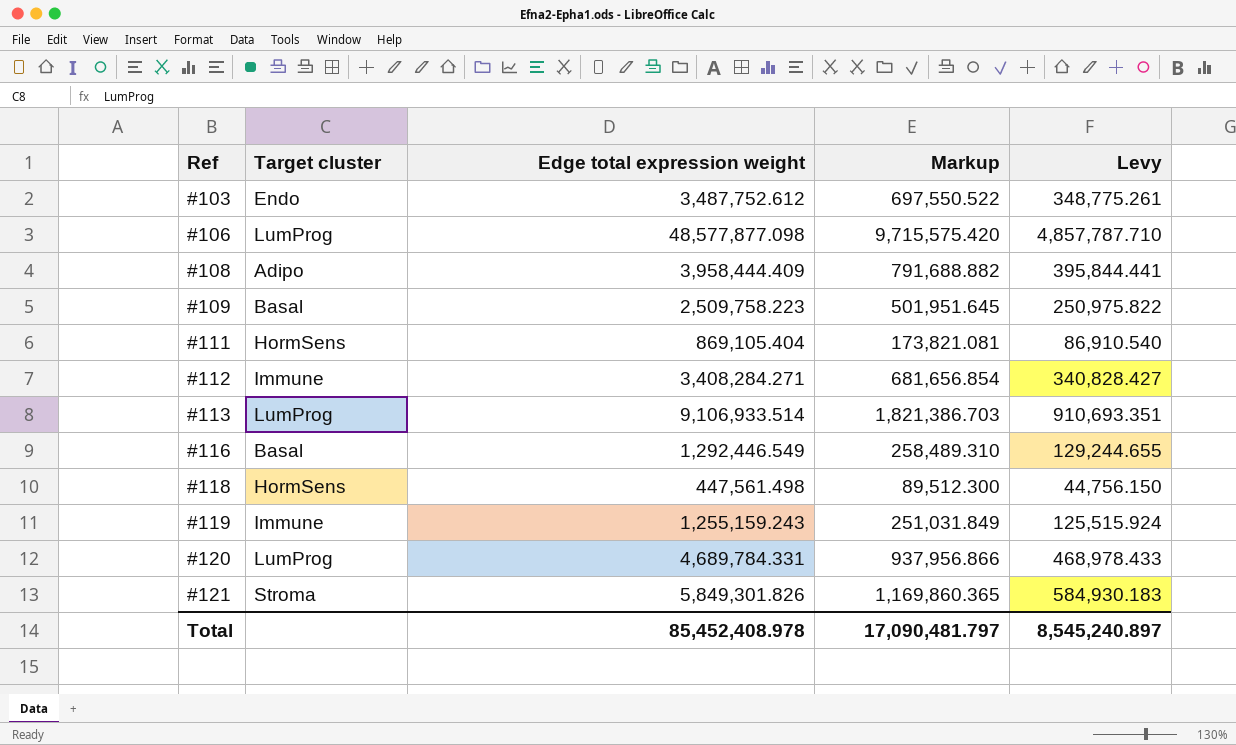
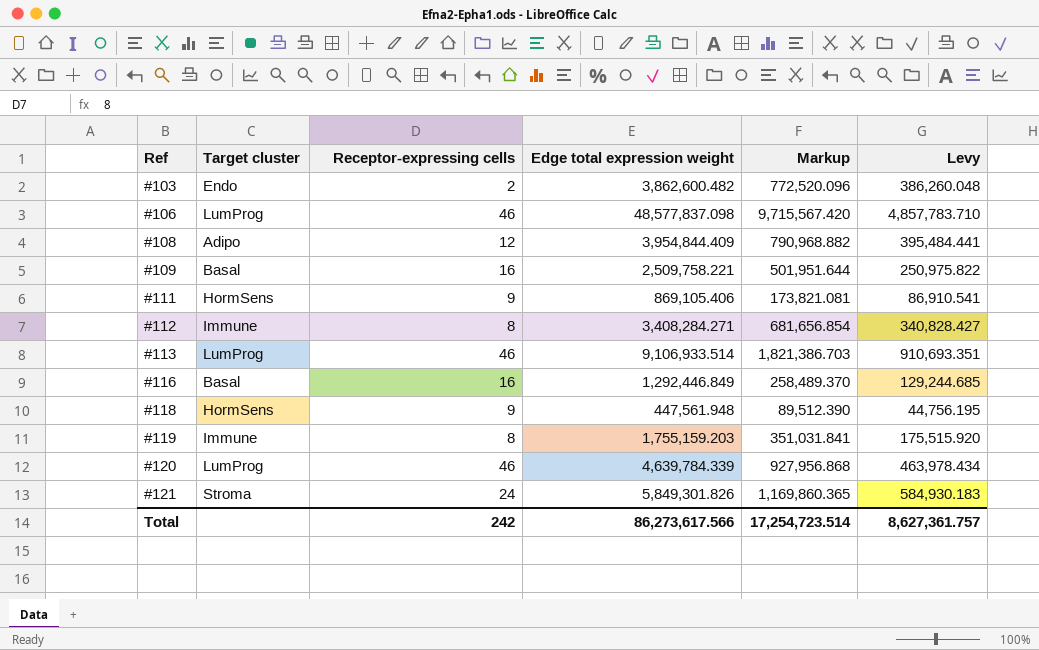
column Receptor-expressing cells | position: none -> 3
#103 | Edge total expression weight: 3,487,752.612 -> 3,862,600.482
#103 | Markup: 697,550.522 -> 772,520.096
#103 | Levy: 348,775.261 -> 386,260.048
#106 | Edge total expression weight: 48,577,877.098 -> 48,577,837.098
#106 | Markup: 9,715,575.420 -> 9,715,567.420
#106 | Levy: 4,857,787.710 -> 4,857,783.710
#108 | Edge total expression weight: 3,958,444.409 -> 3,954,844.409
#108 | Markup: 791,688.882 -> 790,968.882
#108 | Levy: 395,844.441 -> 395,484.441
#109 | Edge total expression weight: 2,509,758.223 -> 2,509,758.221
#109 | Markup: 501,951.645 -> 501,951.644
#111 | Edge total expression weight: 869,105.404 -> 869,105.406
#111 | Levy: 86,910.540 -> 86,910.541
#116 | Edge total expression weight: 1,292,446.549 -> 1,292,446.849
#116 | Markup: 258,489.310 -> 258,489.370
#116 | Levy: 129,244.655 -> 129,244.685
#118 | Edge total expression weight: 447,561.498 -> 447,561.948
#118 | Markup: 89,512.300 -> 89,512.390
#118 | Levy: 44,756.150 -> 44,756.195
#119 | Edge total expression weight: 1,255,159.243 -> 1,755,159.203
#119 | Markup: 251,031.849 -> 351,031.841
#119 | Levy: 125,515.924 -> 175,515.920
#120 | Edge total expression weight: 4,689,784.331 -> 4,639,784.339
#120 | Markup: 937,956.866 -> 927,956.868
#120 | Levy: 468,978.433 -> 463,978.434
Total | Edge total expression weight: 85,452,408.978 -> 86,273,617.566
Total | Markup: 17,090,481.797 -> 17,254,723.514
Total | Levy: 8,545,240.897 -> 8,627,361.757

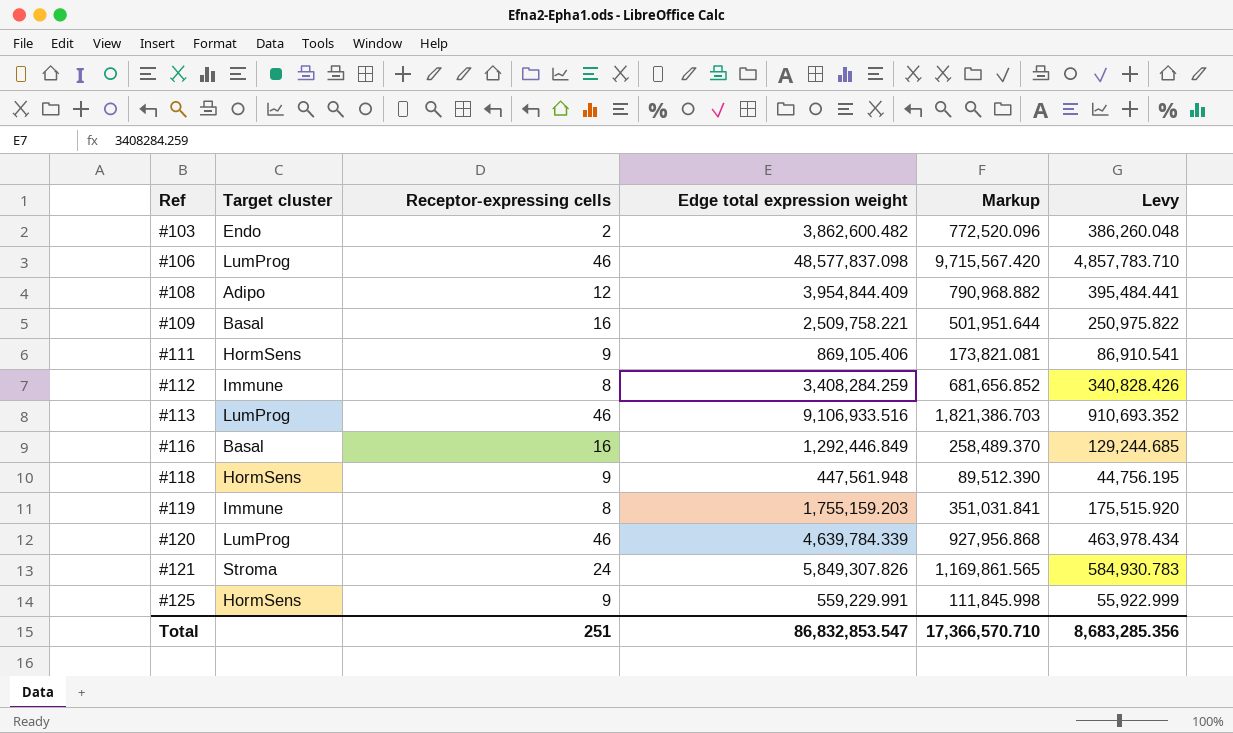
#112 | Edge total expression weight: 3,408,284.271 -> 3,408,284.259
#112 | Markup: 681,656.854 -> 681,656.852
#112 | Levy: 340,828.427 -> 340,828.426
#113 | Edge total expression weight: 9,106,933.514 -> 9,106,933.516
#113 | Levy: 910,693.351 -> 910,693.352
#121 | Edge total expression weight: 5,849,301.826 -> 5,849,307.826
#121 | Markup: 1,169,860.365 -> 1,169,861.565
#121 | Levy: 584,930.183 -> 584,930.783
row #125: none -> HormSens | 9 | 559,229.991 | 111,845.998 | 55,922.999
Total | Receptor-expressing cells: 242 -> 251
Total | Edge total expression weight: 86,273,617.566 -> 86,832,853.547
Total | Markup: 17,254,723.514 -> 17,366,570.710
Total | Levy: 8,627,361.757 -> 8,683,285.356

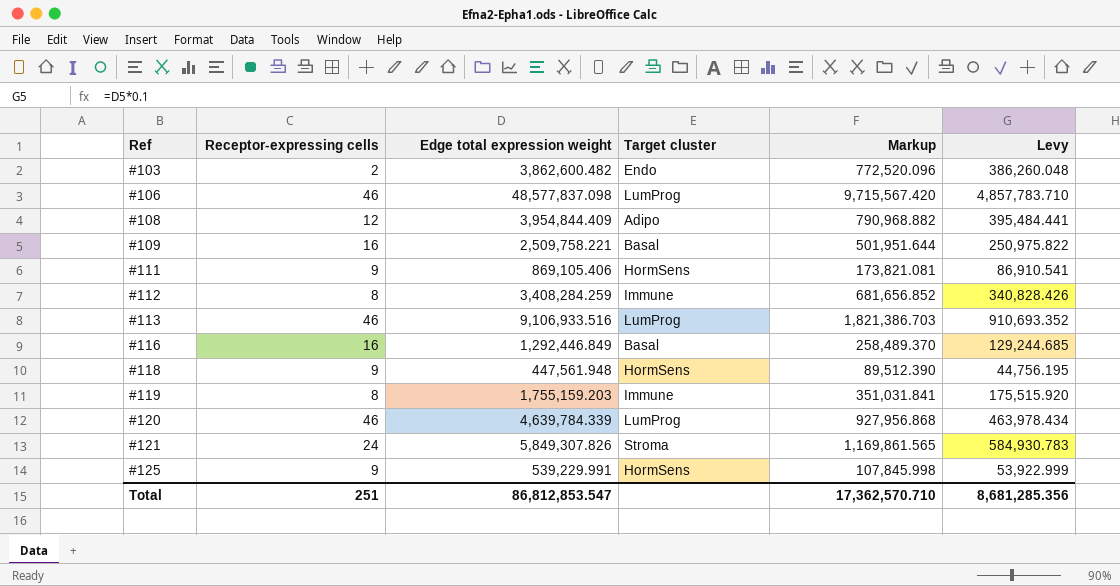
column Target cluster | position: 2 -> 4
#125 | Edge total expression weight: 559,229.991 -> 539,229.991
#125 | Markup: 111,845.998 -> 107,845.998
#125 | Levy: 55,922.999 -> 53,922.999
Total | Edge total expression weight: 86,832,853.547 -> 86,812,853.547
Total | Markup: 17,366,570.710 -> 17,362,570.710
Total | Levy: 8,683,285.356 -> 8,681,285.356

